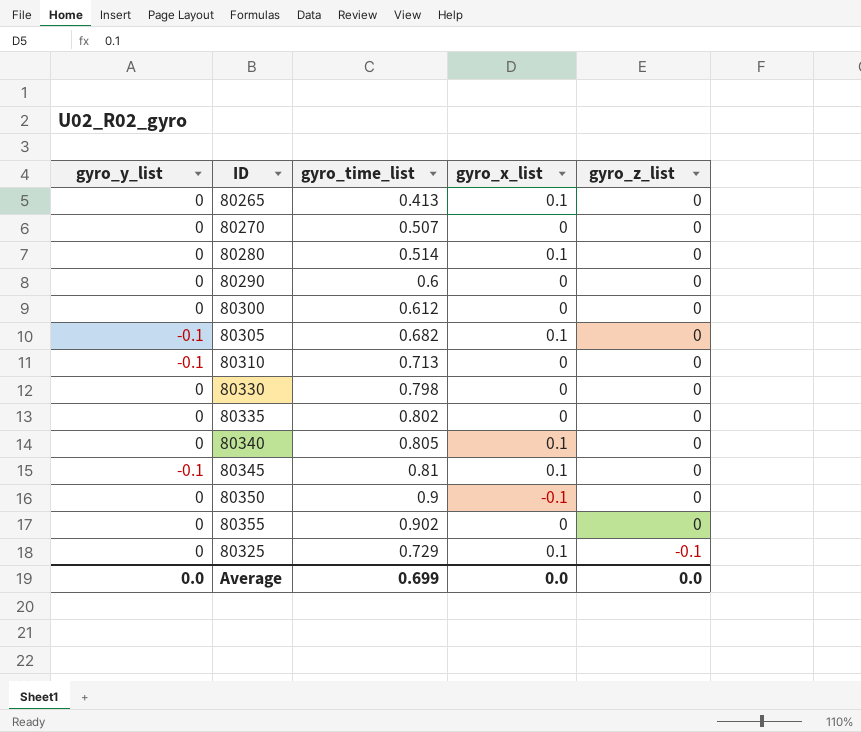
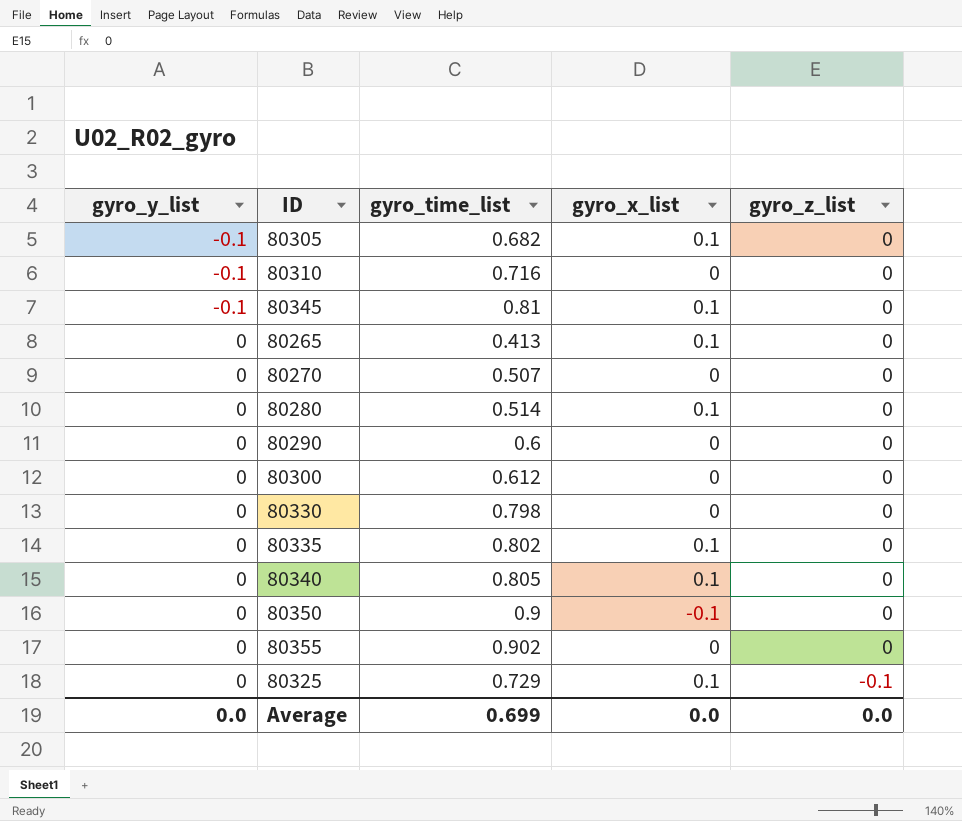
row order: gyro_z_list descending -> gyro_y_list ascending
80310 | gyro_time_list: 0.713 -> 0.716
80335 | gyro_x_list: 0 -> 0.1

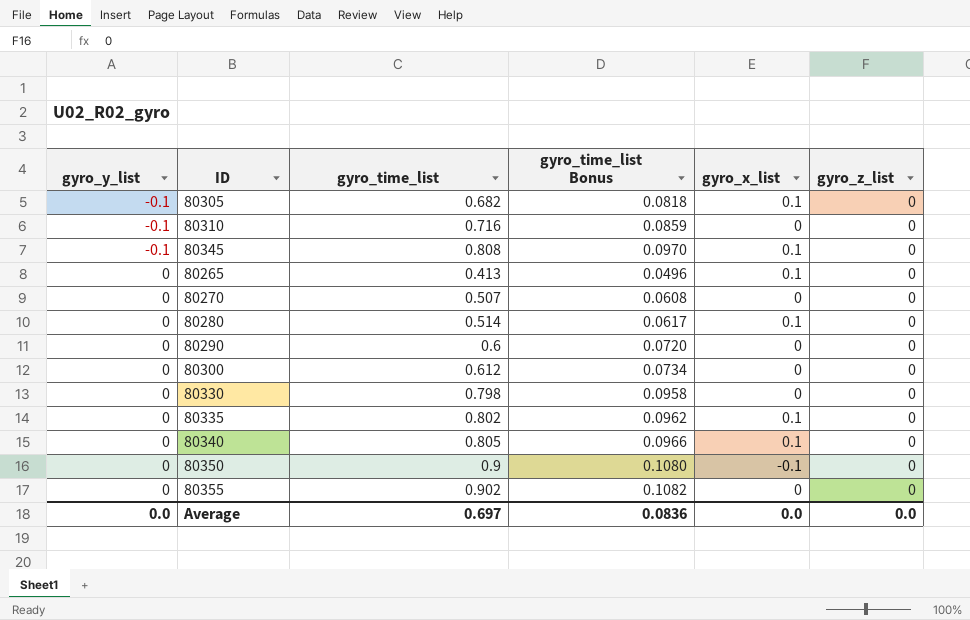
column gyro_time_list Bonus | formula: none -> [gyro_time_list] * 0.12
row 80325: 0 | 0.729 | 0.1 | -0.1 -> none
80345 | gyro_time_list: 0.81 -> 0.808
Average | gyro_time_list: 0.699 -> 0.697

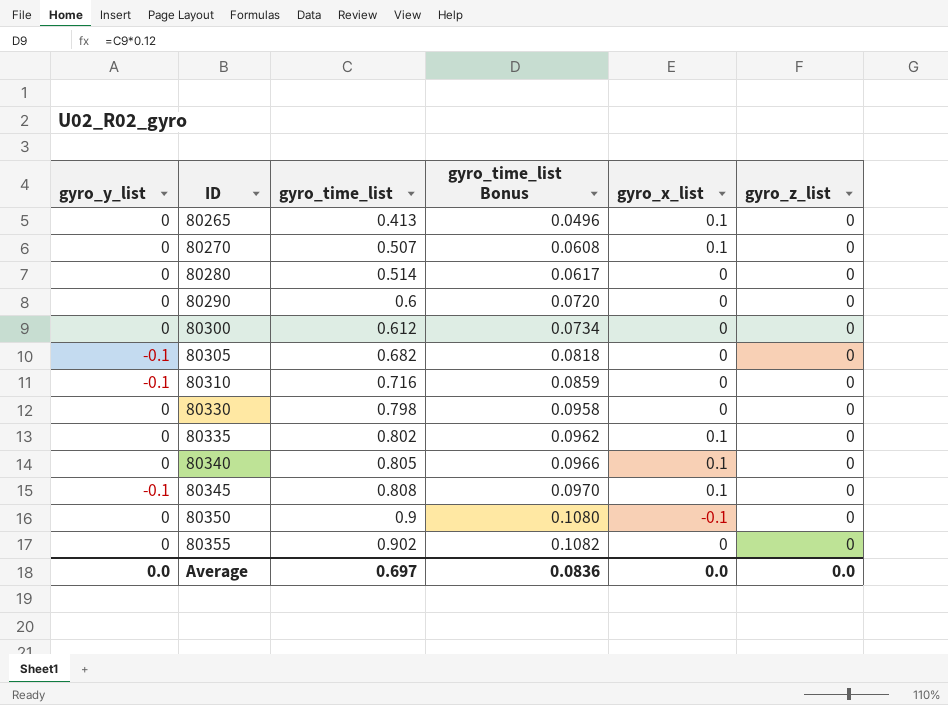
row order: gyro_y_list ascending -> ID ascending
80270 | gyro_x_list: 0 -> 0.1
80280 | gyro_x_list: 0.1 -> 0
80305 | gyro_x_list: 0.1 -> 0

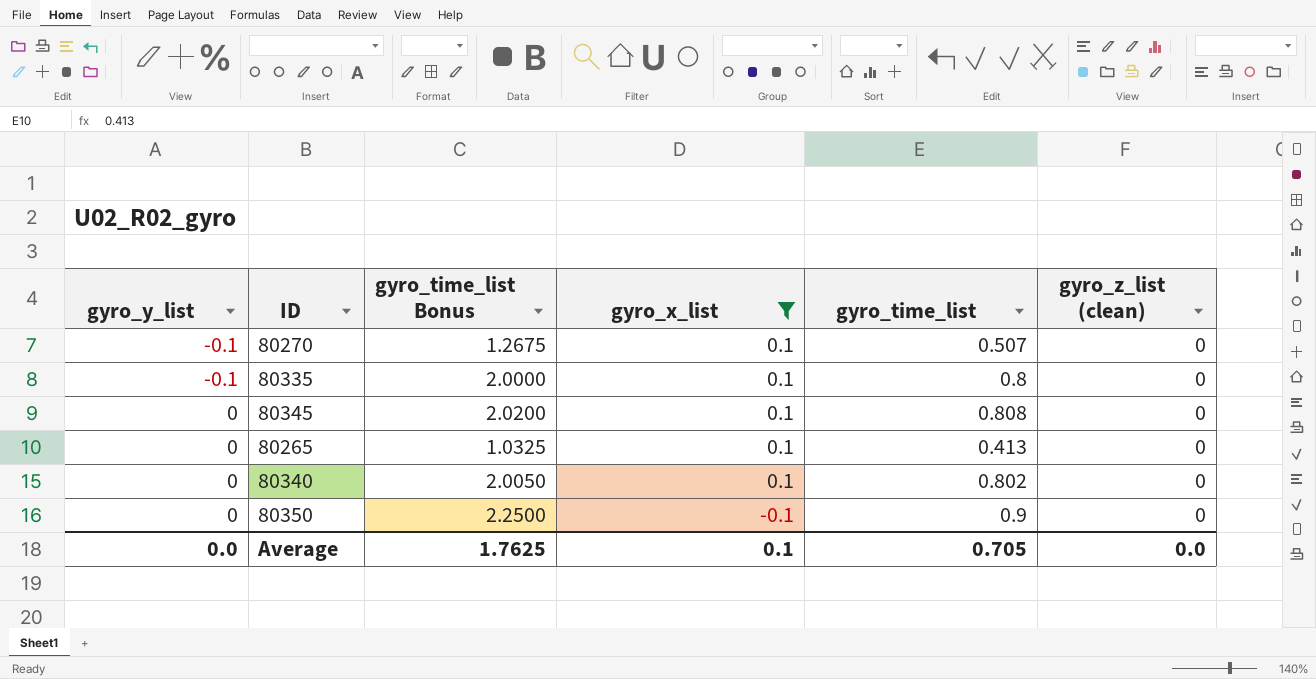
filter: none -> gyro_x_list != 0
row order: ID ascending -> gyro_y_list ascending
column gyro_time_list Bonus | formula: [gyro_time_list] * 0.12 -> [gyro_time_list] * 2.5
column gyro_time_list | position: 3 -> 5
column name: gyro_z_list -> gyro_z_list (clean)
80270 | gyro_y_list: 0 -> -0.1
80335 | gyro_y_list: 0 -> -0.1
80335 | gyro_time_list: 0.802 -> 0.8
80345 | gyro_y_list: -0.1 -> 0
80340 | gyro_time_list: 0.805 -> 0.802
Average | gyro_time_list Bonus: 0.0836 -> 1.7625
Average | gyro_x_list: 0.0 -> 0.1
Average | gyro_time_list: 0.697 -> 0.705

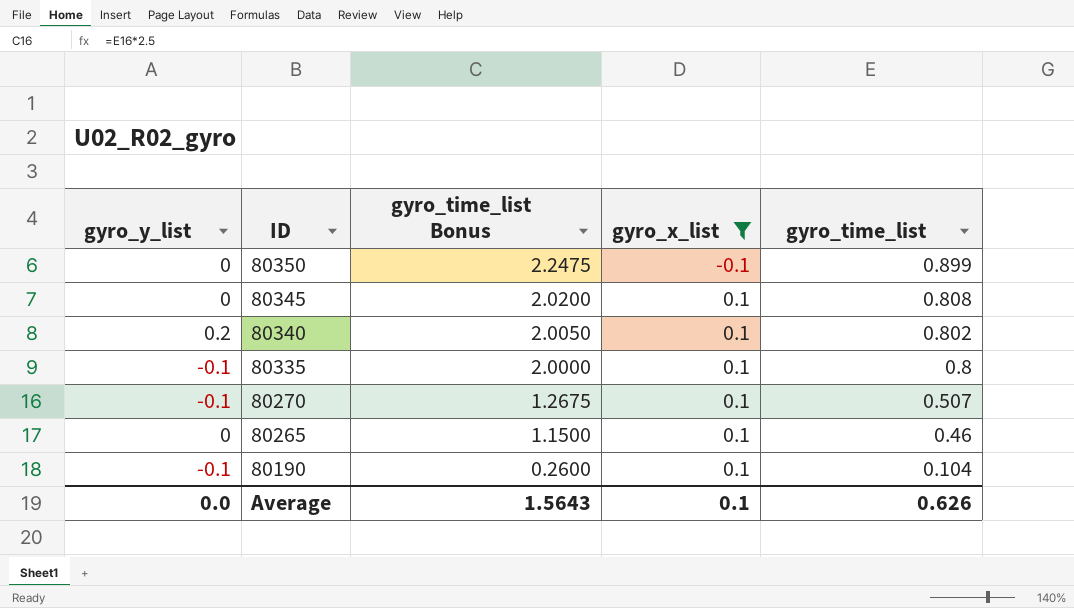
row order: gyro_y_list ascending -> ID descending
column gyro_z_list (clean) | position: 6 -> none
80350 | gyro_time_list Bonus: 2.2500 -> 2.2475
80350 | gyro_time_list: 0.9 -> 0.899
80340 | gyro_y_list: 0 -> 0.2
80265 | gyro_time_list Bonus: 1.0325 -> 1.1500
80265 | gyro_time_list: 0.413 -> 0.46
row 80190: none -> -0.1 | 0.2600 | 0.1 | 0.104
Average | gyro_time_list Bonus: 1.7625 -> 1.5643
Average | gyro_time_list: 0.705 -> 0.626

